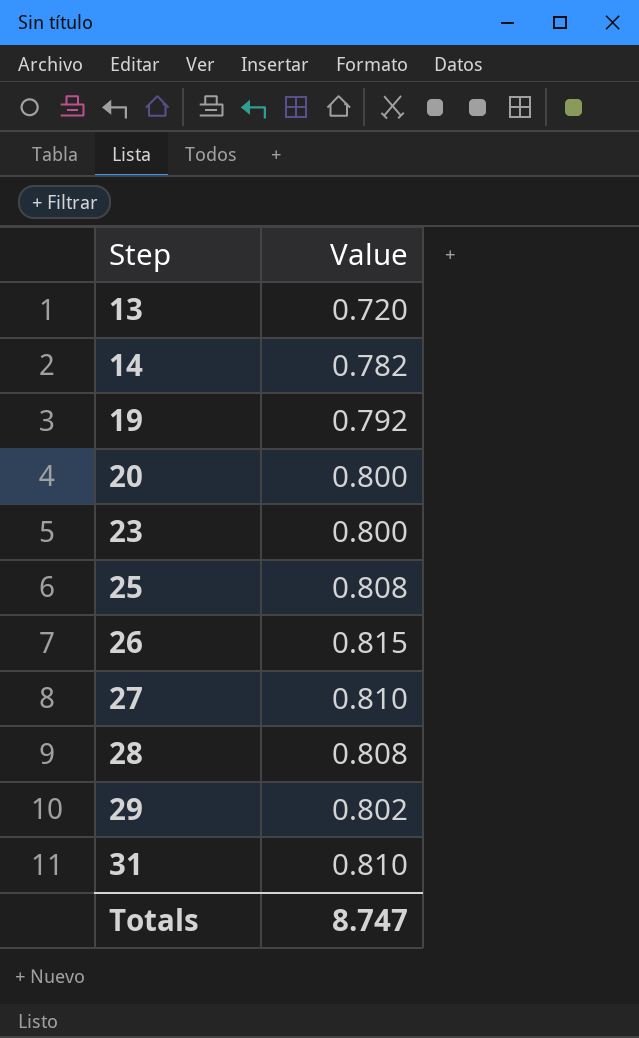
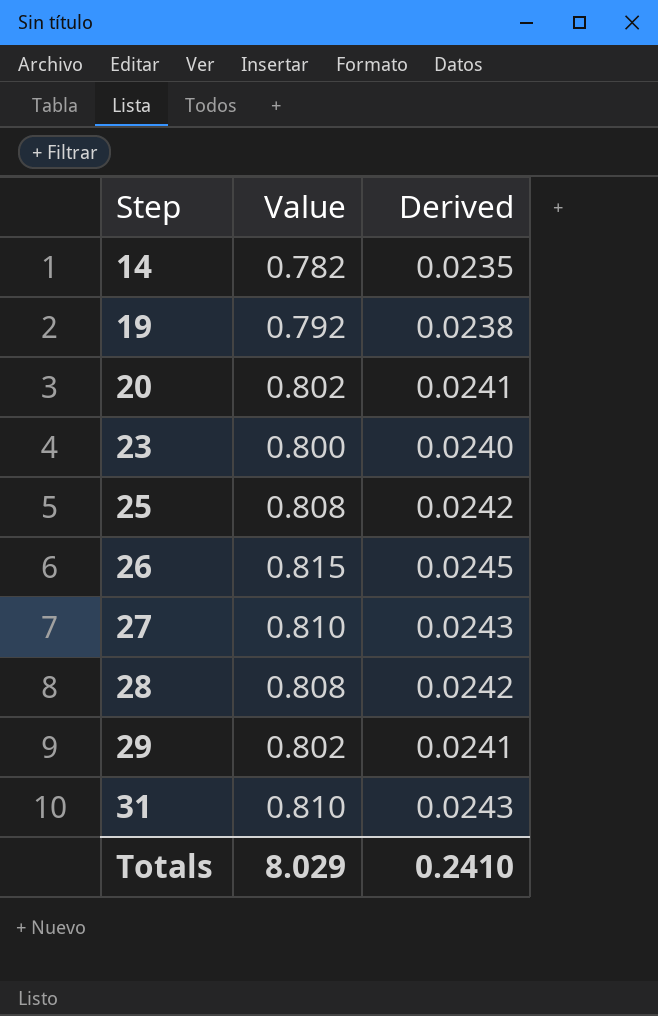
column Derived | formula: none -> [Value] * 0.03
row 13: 0.720 -> none
20 | Value: 0.800 -> 0.802
Totals | Value: 8.747 -> 8.029

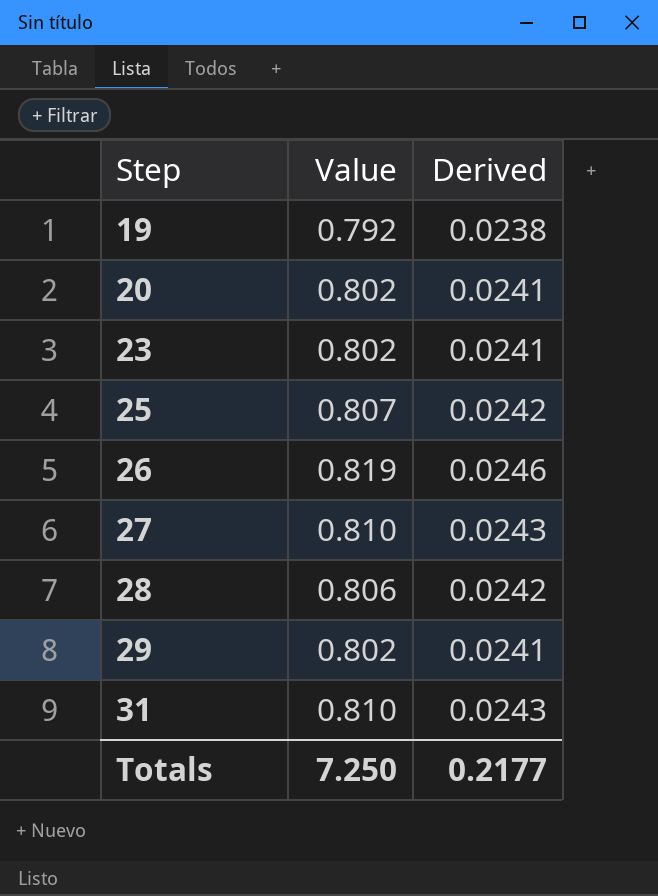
row 14: 0.782 | 0.0235 -> none
23 | Value: 0.800 -> 0.802
23 | Derived: 0.0240 -> 0.0241
25 | Value: 0.808 -> 0.807
26 | Value: 0.815 -> 0.819
26 | Derived: 0.0245 -> 0.0246
28 | Value: 0.808 -> 0.806
Totals | Value: 8.029 -> 7.250
Totals | Derived: 0.2410 -> 0.2177

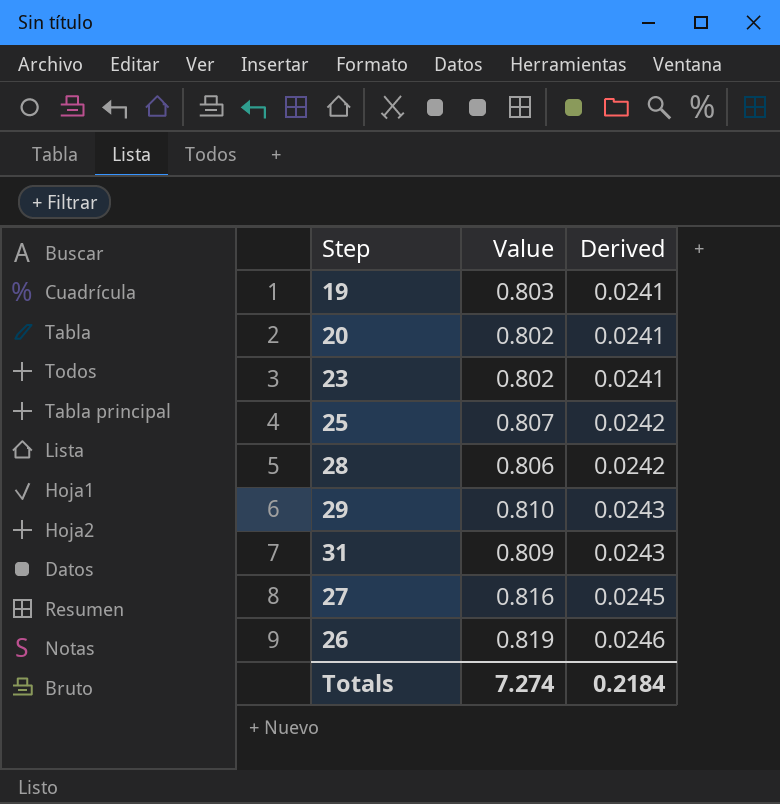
row order: Step ascending -> Derived ascending
19 | Value: 0.792 -> 0.803
19 | Derived: 0.0238 -> 0.0241
29 | Value: 0.802 -> 0.810
29 | Derived: 0.0241 -> 0.0243
31 | Value: 0.810 -> 0.809
27 | Value: 0.810 -> 0.816
27 | Derived: 0.0243 -> 0.0245
Totals | Value: 7.250 -> 7.274
Totals | Derived: 0.2177 -> 0.2184

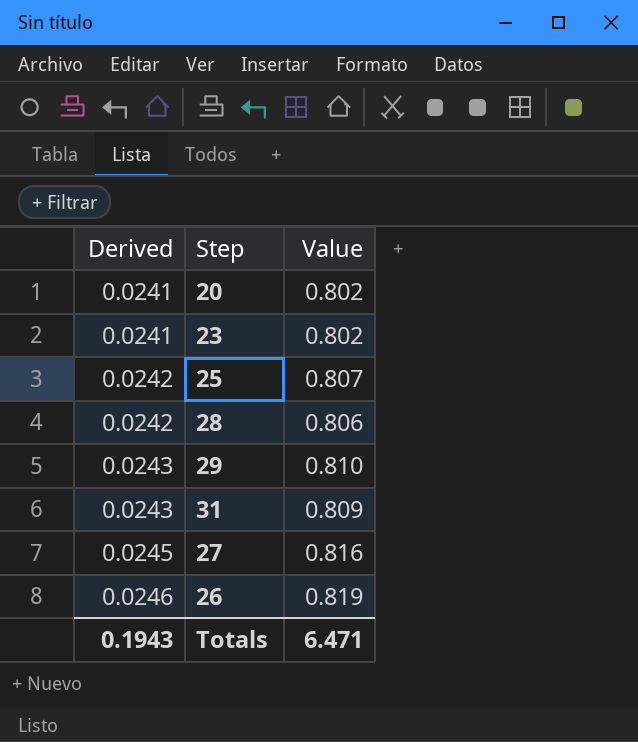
column Derived | position: 3 -> 1
row 19: 0.803 | 0.0241 -> none
Totals | Derived: 0.2184 -> 0.1943
Totals | Value: 7.274 -> 6.471

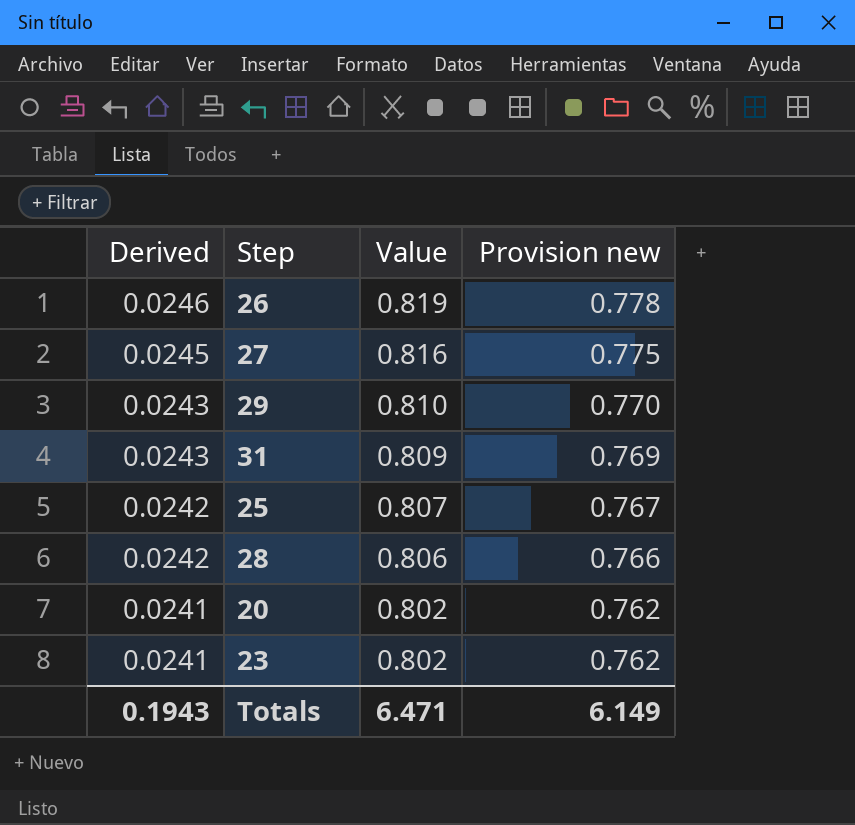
row order: Derived ascending -> Derived descending
column Provision new | formula: none -> [Value] * 0.95

